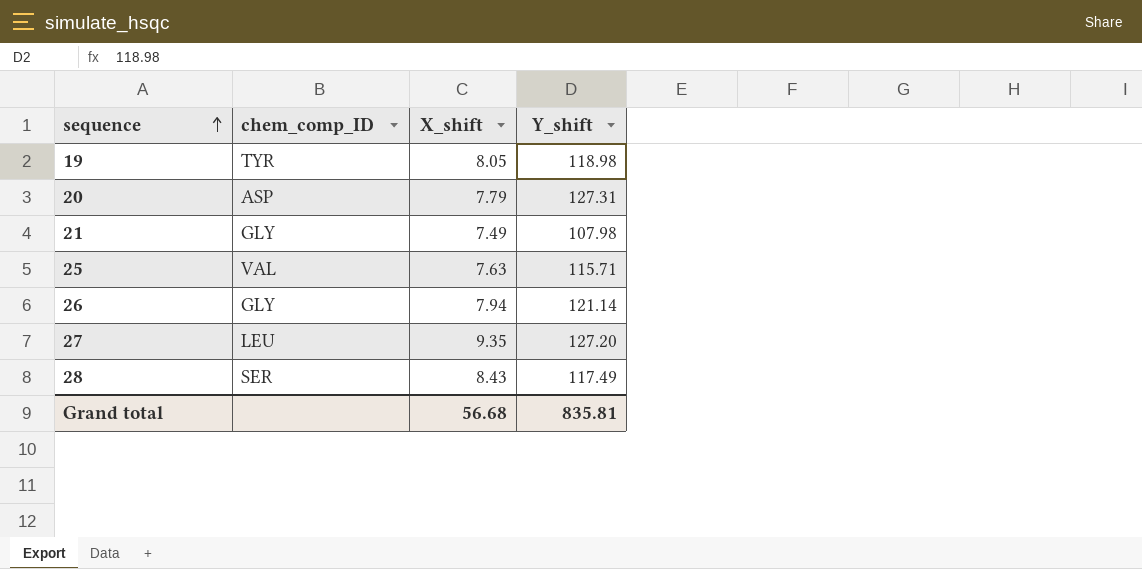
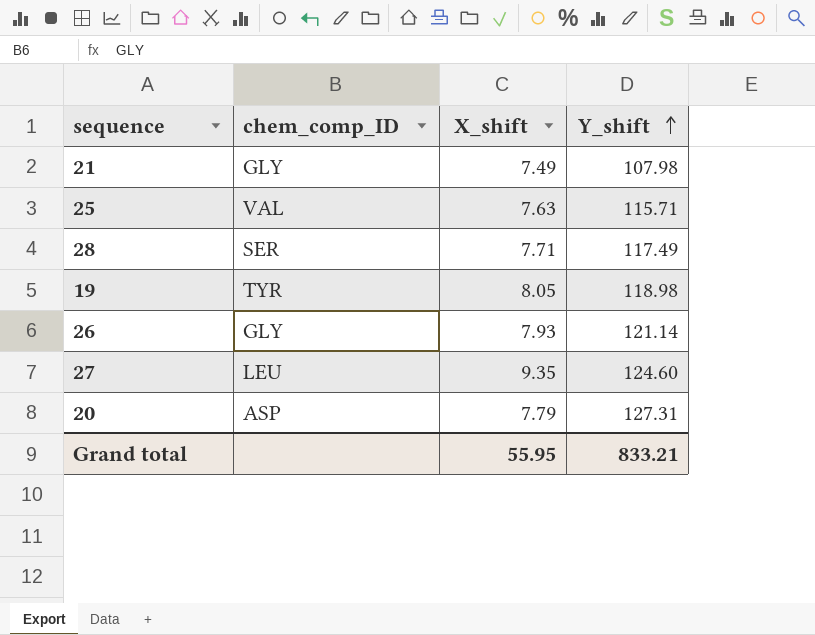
row order: sequence ascending -> Y_shift ascending
28 | X_shift: 8.43 -> 7.71
26 | X_shift: 7.94 -> 7.93
27 | Y_shift: 127.20 -> 124.60
Grand total | X_shift: 56.68 -> 55.95
Grand total | Y_shift: 835.81 -> 833.21

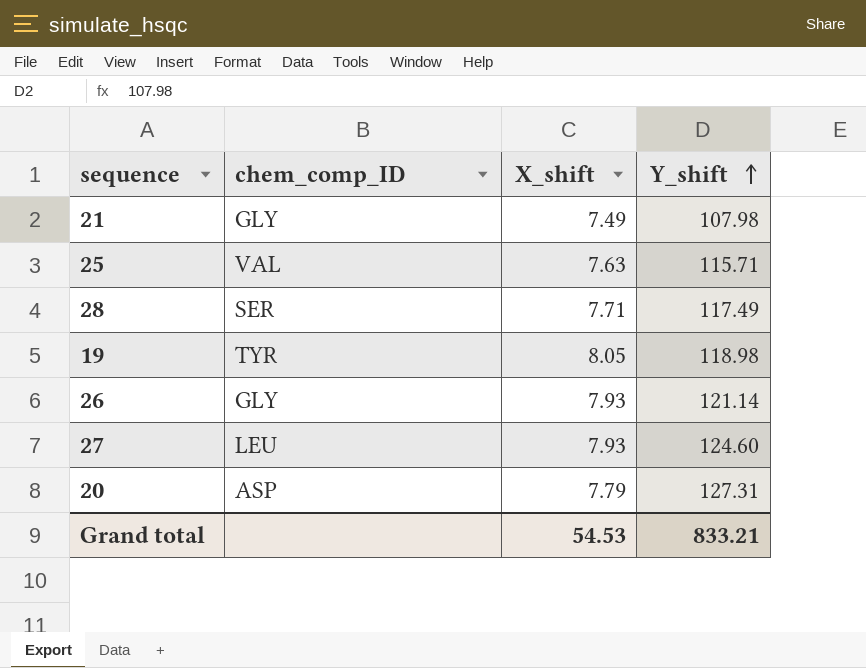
27 | X_shift: 9.35 -> 7.93
Grand total | X_shift: 55.95 -> 54.53

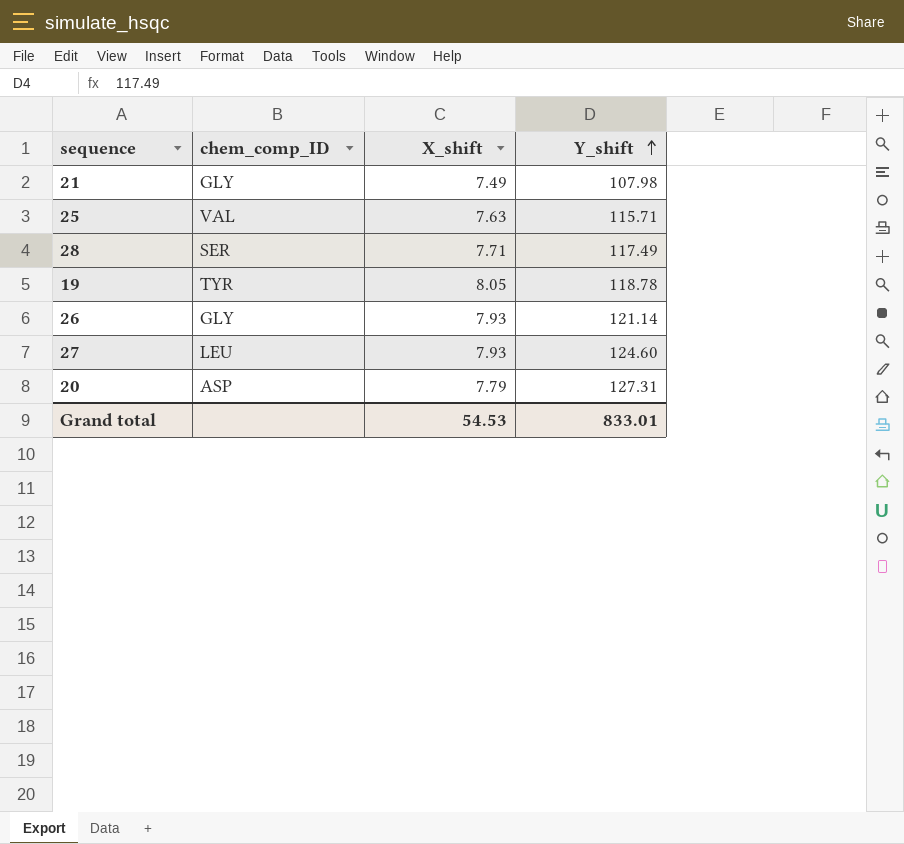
19 | Y_shift: 118.98 -> 118.78
Grand total | Y_shift: 833.21 -> 833.01

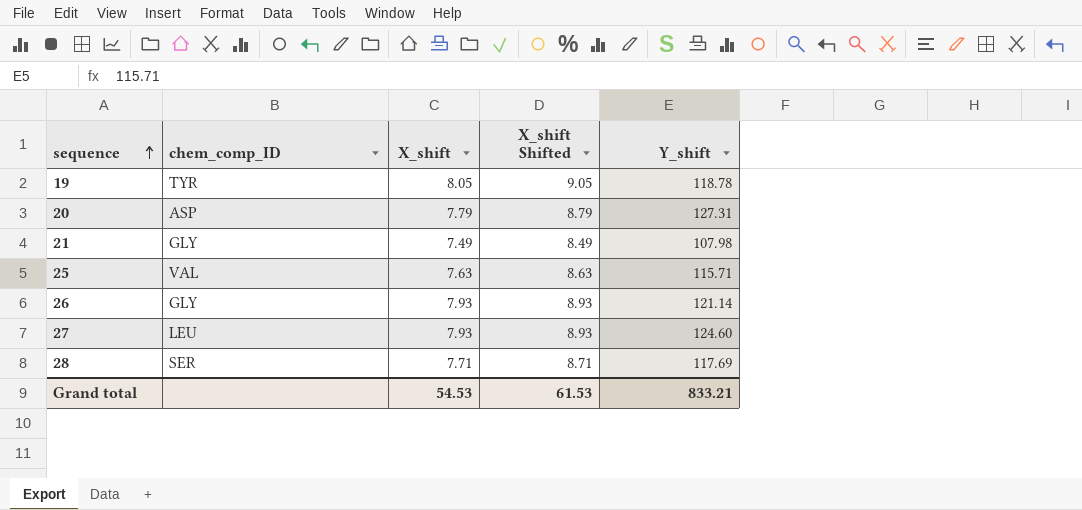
row order: Y_shift ascending -> sequence ascending
column X_shift Shifted | formula: none -> [X_shift] + 1
28 | Y_shift: 117.49 -> 117.69
Grand total | Y_shift: 833.01 -> 833.21

